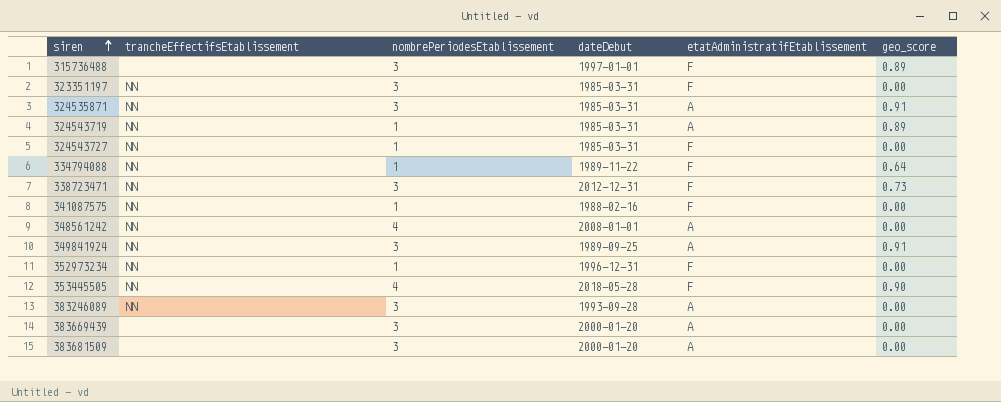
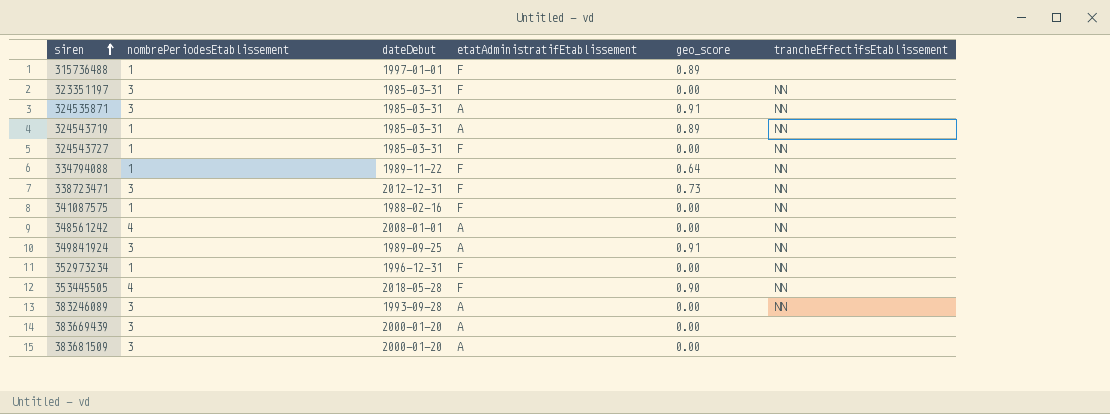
column trancheEffectifsEtablissement | position: 2 -> 6
315736488 | nombrePeriodesEtablissement: 3 -> 1

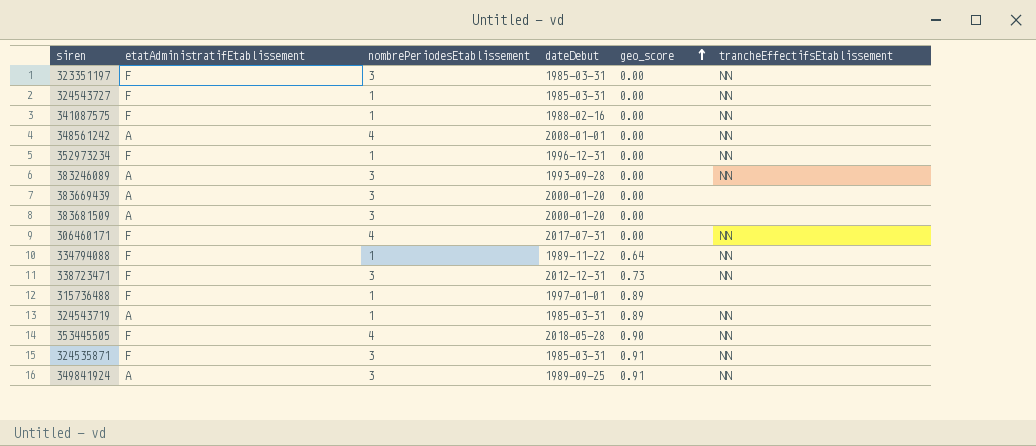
row order: siren ascending -> geo_score ascending
column etatAdministratifEtablissement | position: 4 -> 2
row 306460171: none -> F | 4 | 2017-07-31 | 0.00 | NN
324535871 | etatAdministratifEtablissement: A -> F

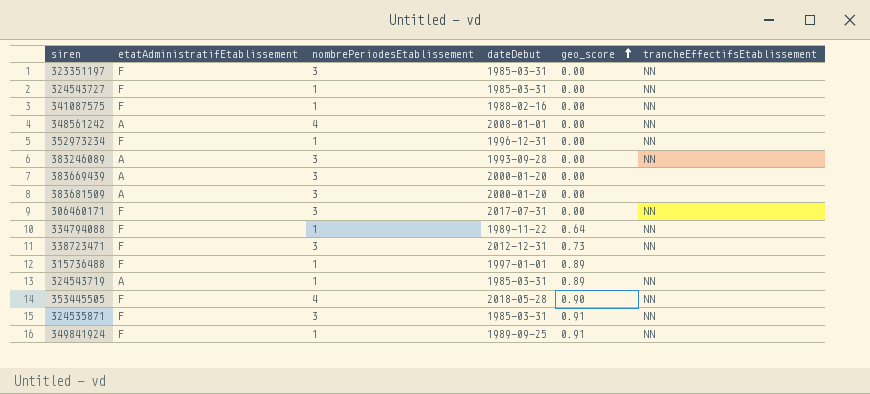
306460171 | nombrePeriodesEtablissement: 4 -> 3
349841924 | etatAdministratifEtablissement: A -> F
349841924 | nombrePeriodesEtablissement: 3 -> 1

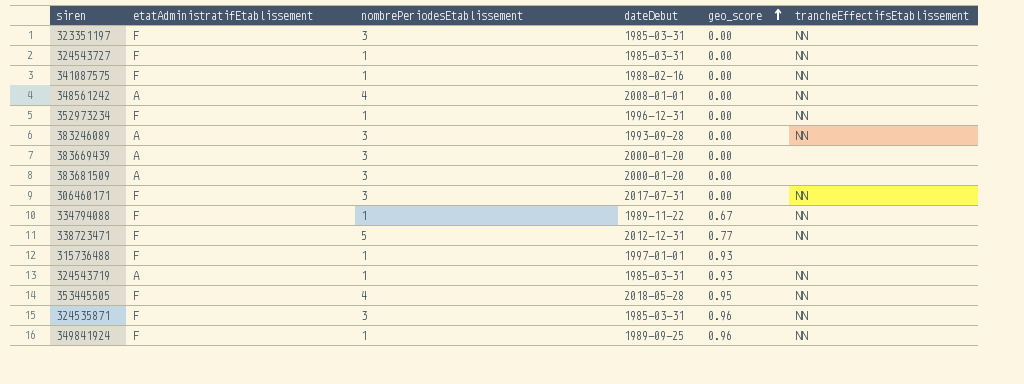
334794088 | geo_score: 0.64 -> 0.67
338723471 | nombrePeriodesEtablissement: 3 -> 5
338723471 | geo_score: 0.73 -> 0.77
315736488 | geo_score: 0.89 -> 0.93
324543719 | geo_score: 0.89 -> 0.93
353445505 | geo_score: 0.90 -> 0.95
324535871 | geo_score: 0.91 -> 0.96
349841924 | geo_score: 0.91 -> 0.96

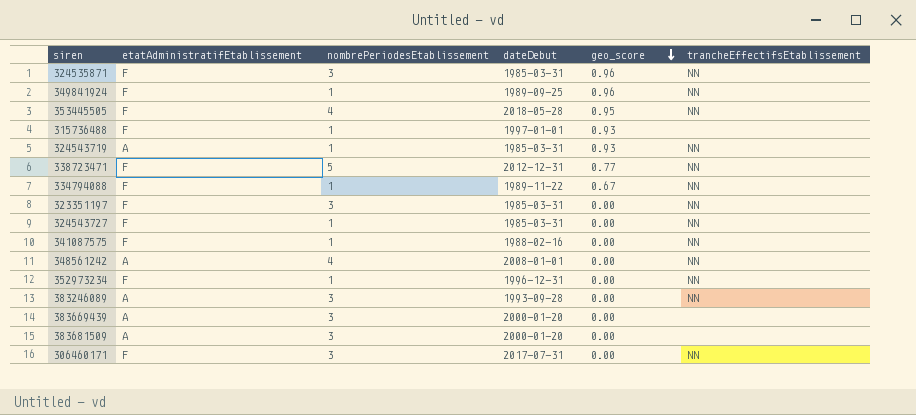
row order: geo_score ascending -> geo_score descending

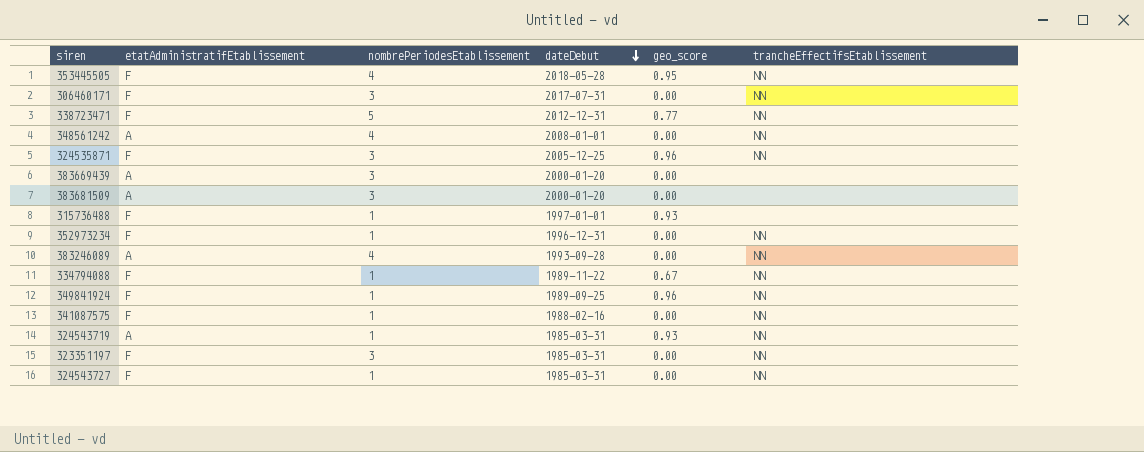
row order: geo_score descending -> dateDebut descending
324535871 | dateDebut: 1985-03-31 -> 2005-12-25
383246089 | nombrePeriodesEtablissement: 3 -> 4

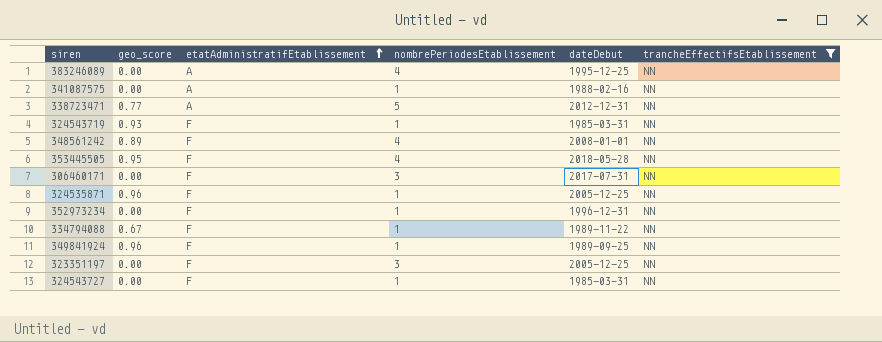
filter: none -> trancheEffectifsEtablissement = NN
row order: dateDebut descending -> etatAdministratifEtablissement ascending
column geo_score | position: 5 -> 2
383246089 | dateDebut: 1993-09-28 -> 1995-12-25
341087575 | etatAdministratifEtablissement: F -> A
338723471 | etatAdministratifEtablissement: F -> A
324543719 | etatAdministratifEtablissement: A -> F
348561242 | geo_score: 0.00 -> 0.89
348561242 | etatAdministratifEtablissement: A -> F
324535871 | nombrePeriodesEtablissement: 3 -> 1
323351197 | dateDebut: 1985-03-31 -> 2005-12-25

